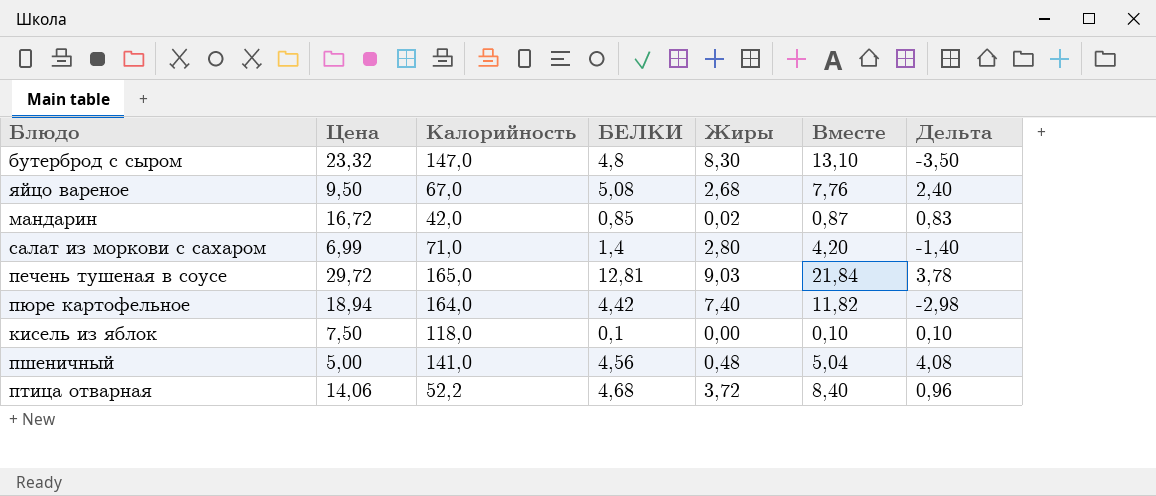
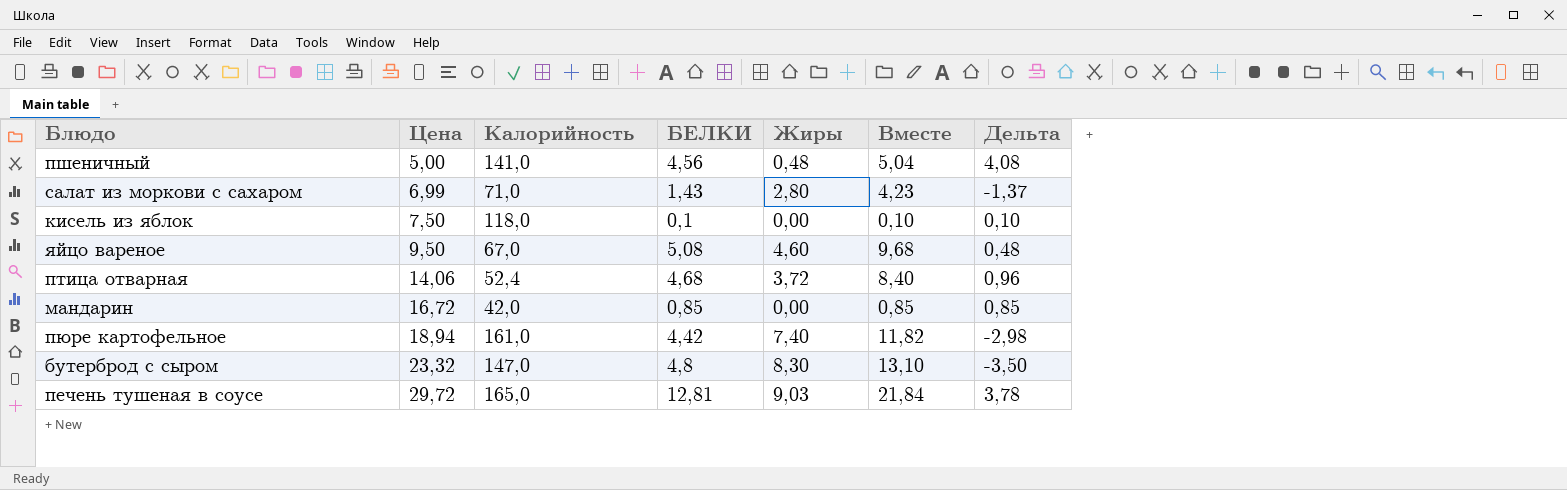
row order: none -> Цена ascending
салат из моркови с сахаром | БЕЛКИ: 1,4 -> 1,43
салат из моркови с сахаром | Вместе: 4,20 -> 4,23
салат из моркови с сахаром | Дельта: -1,40 -> -1,37
яйцо вареное | Жиры: 2,68 -> 4,60
яйцо вареное | Вместе: 7,76 -> 9,68
яйцо вареное | Дельта: 2,40 -> 0,48
птица отварная | Калорийность: 52,2 -> 52,4
мандарин | Жиры: 0,02 -> 0,00
мандарин | Вместе: 0,87 -> 0,85
мандарин | Дельта: 0,83 -> 0,85
пюре картофельное | Калорийность: 164,0 -> 161,0

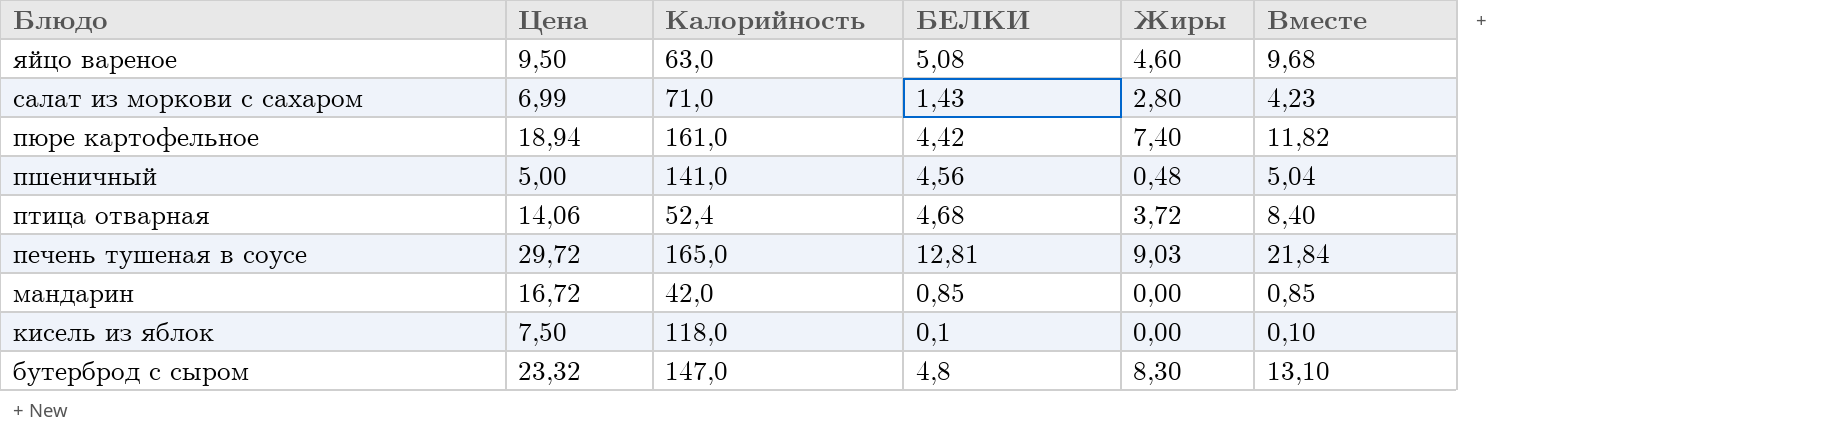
row order: Цена ascending -> Блюдо descending
column Дельта | formula: [БЕЛКИ] - [Жиры] -> none
яйцо вареное | Калорийность: 67,0 -> 63,0

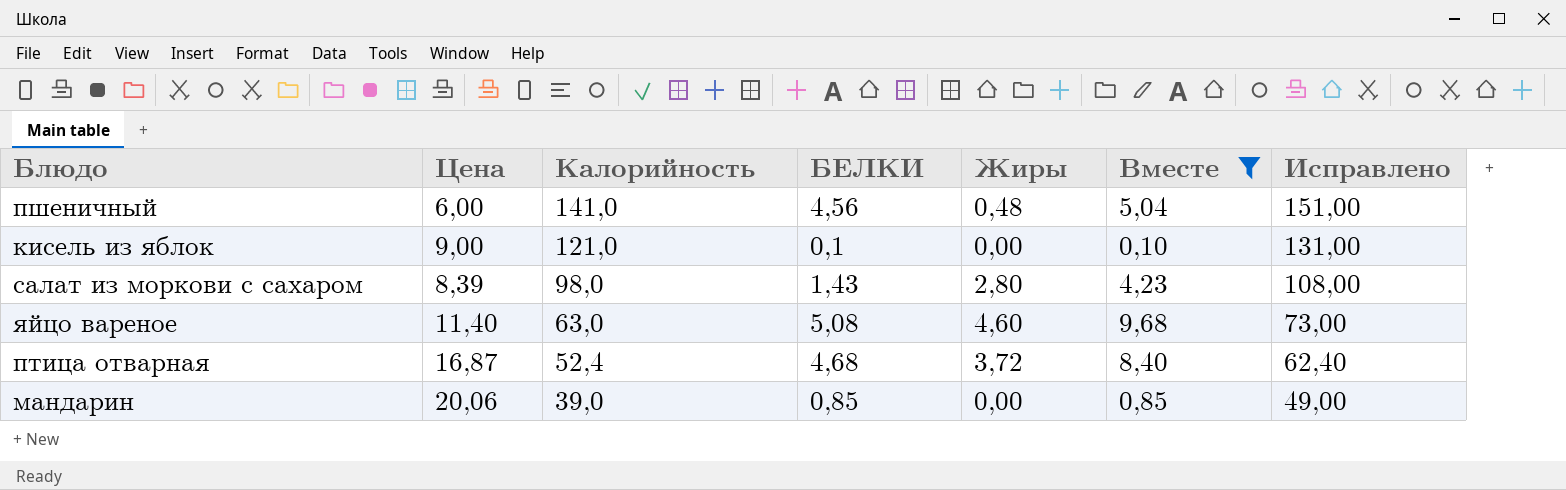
filter: none -> Вместе <= 9,68
row order: Блюдо descending -> Калорийность descending
column Исправлено | formula: none -> [Калорийность] + 10
пшеничный | Цена: 5,00 -> 6,00
кисель из яблок | Цена: 7,50 -> 9,00
кисель из яблок | Калорийность: 118,0 -> 121,0
салат из моркови с сахаром | Цена: 6,99 -> 8,39
салат из моркови с сахаром | Калорийность: 71,0 -> 98,0
яйцо вареное | Цена: 9,50 -> 11,40
птица отварная | Цена: 14,06 -> 16,87
мандарин | Цена: 16,72 -> 20,06
мандарин | Калорийность: 42,0 -> 39,0

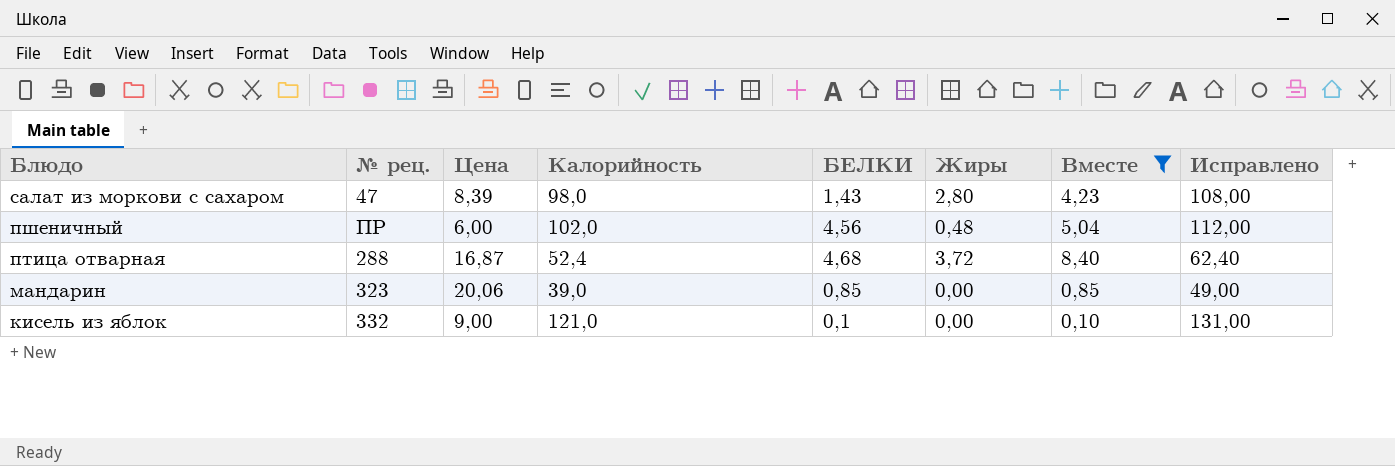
row order: Калорийность descending -> Блюдо descending
column № рец. | position: none -> 2
row яйцо вареное: 11,40 | 63,0 | 5,08 | 4,60 | 9,68 | 73,00 -> none
пшеничный | Калорийность: 141,0 -> 102,0
пшеничный | Исправлено: 151,00 -> 112,00

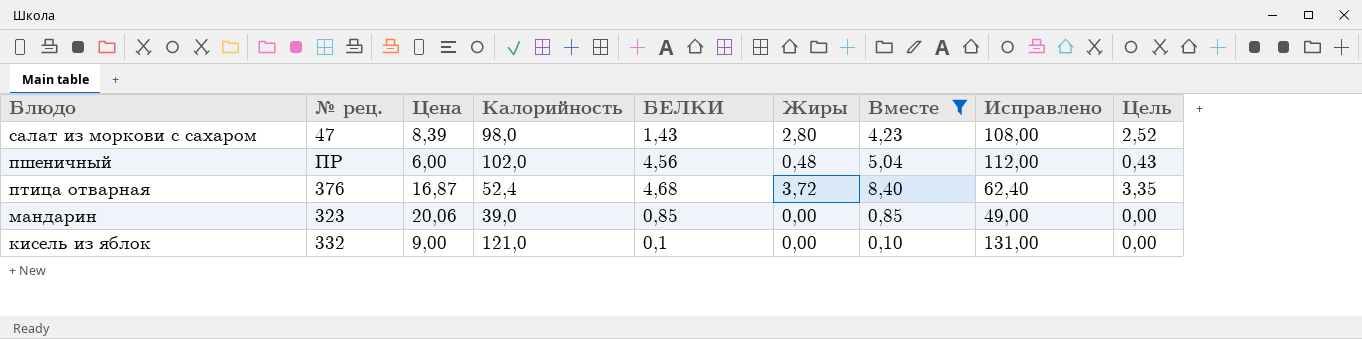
column Цель | formula: none -> [Жиры] * 0,9
птица отварная | № рец.: 288 -> 376

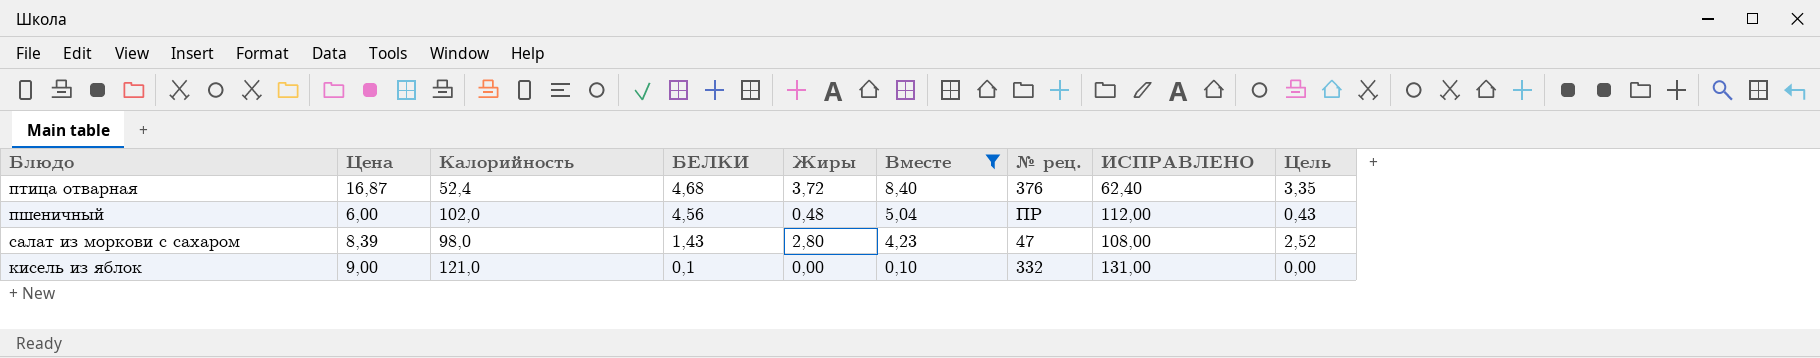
row order: Блюдо descending -> БЕЛКИ descending
column № рец. | position: 2 -> 7
column name: Исправлено -> ИСПРАВЛЕНО
row мандарин: 323 | 20,06 | 39,0 | 0,85 | 0,00 | 0,85 | 49,00 | 0,00 -> none

